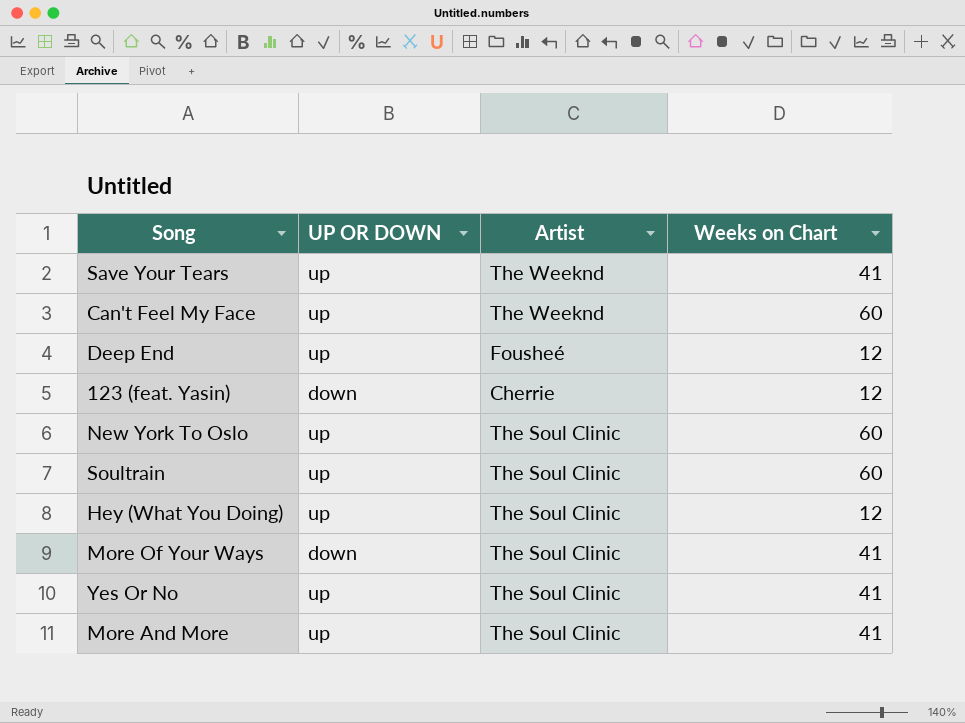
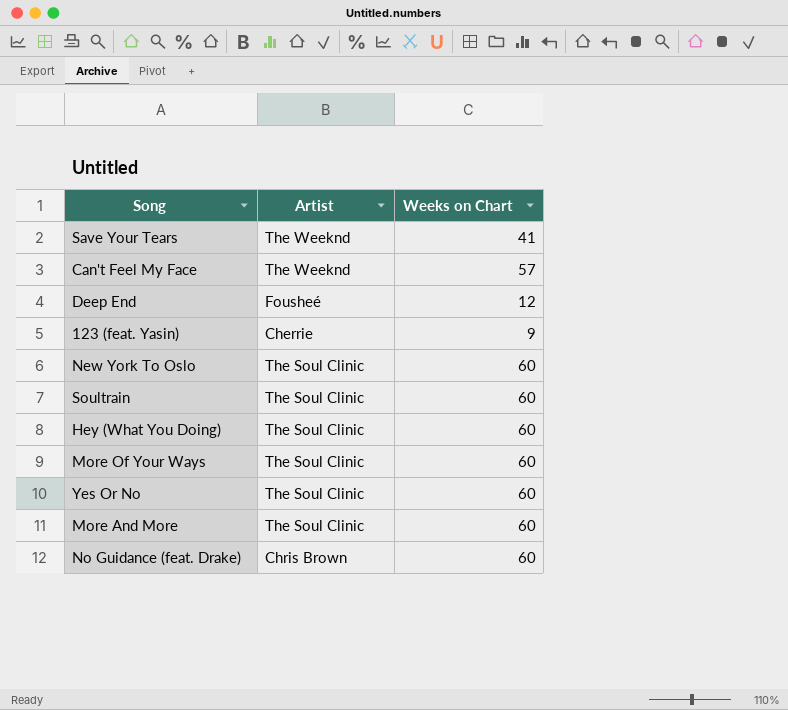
column UP OR DOWN | position: 2 -> none
Can't Feel My Face | Weeks on Chart: 60 -> 57
123 (feat. Yasin) | Weeks on Chart: 12 -> 9
Hey (What You Doing) | Weeks on Chart: 12 -> 60
More Of Your Ways | Weeks on Chart: 41 -> 60
Yes Or No | Weeks on Chart: 41 -> 60
More And More | Weeks on Chart: 41 -> 60
row No Guidance (feat. Drake): none -> Chris Brown | 60

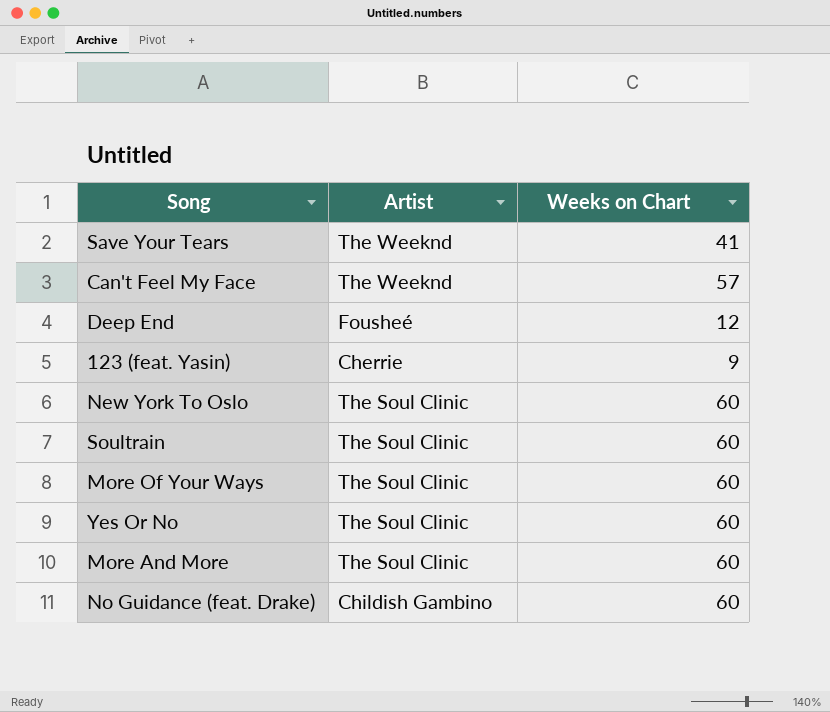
row Hey (What You Doing): The Soul Clinic | 60 -> none
No Guidance (feat. Drake) | Artist: Chris Brown -> Childish Gambino

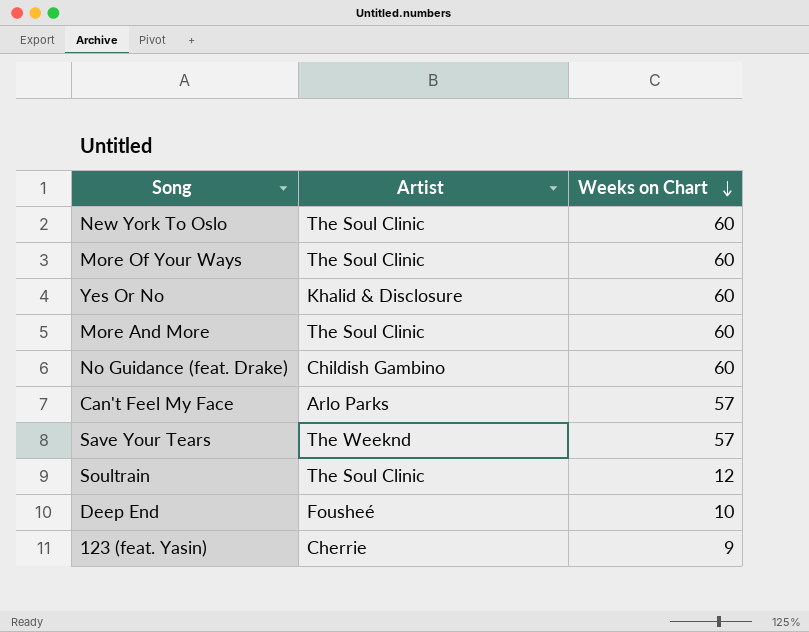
row order: none -> Weeks on Chart descending
Yes Or No | Artist: The Soul Clinic -> Khalid & Disclosure
Can't Feel My Face | Artist: The Weeknd -> Arlo Parks
Save Your Tears | Weeks on Chart: 41 -> 57
Soultrain | Weeks on Chart: 60 -> 12
Deep End | Weeks on Chart: 12 -> 10

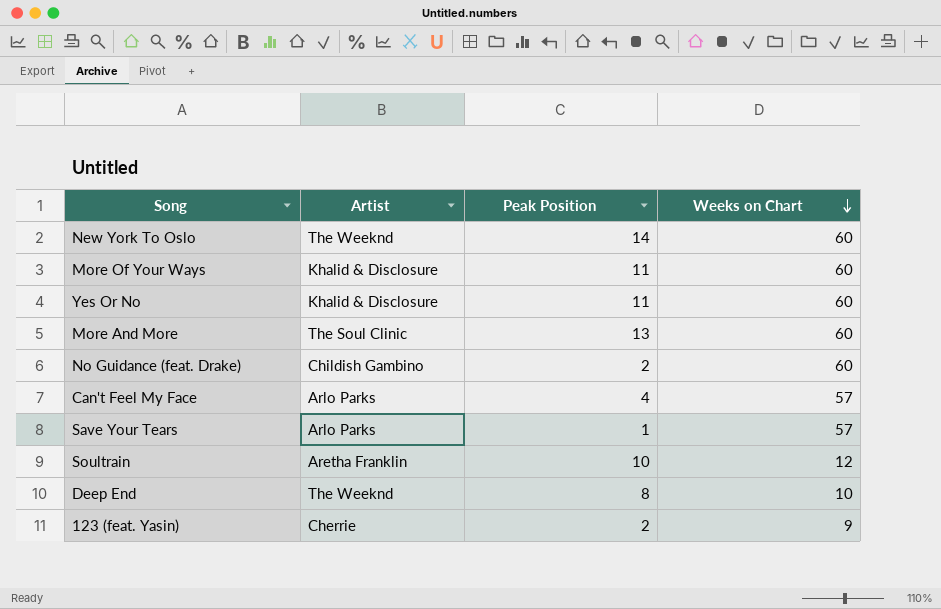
column Peak Position | position: none -> 3
New York To Oslo | Artist: The Soul Clinic -> The Weeknd
More Of Your Ways | Artist: The Soul Clinic -> Khalid & Disclosure
Save Your Tears | Artist: The Weeknd -> Arlo Parks
Soultrain | Artist: The Soul Clinic -> Aretha Franklin
Deep End | Artist: Fousheé -> The Weeknd

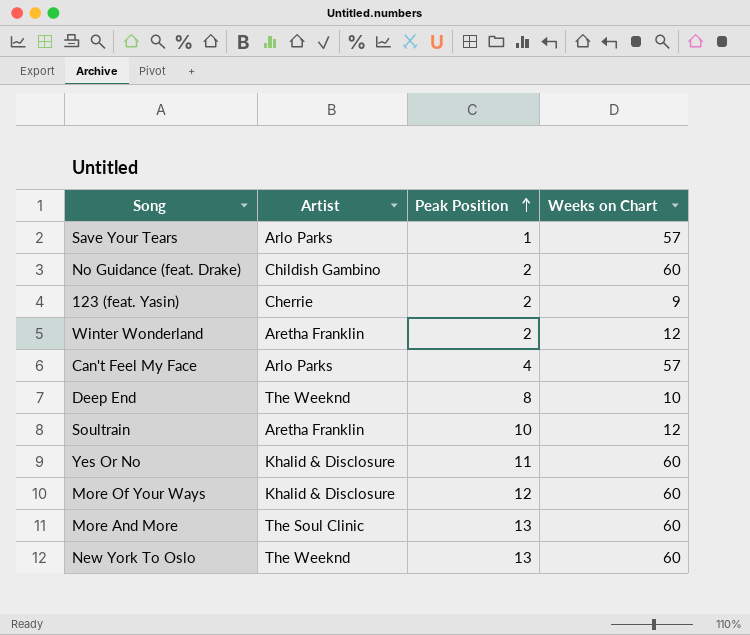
row order: Weeks on Chart descending -> Peak Position ascending
row Winter Wonderland: none -> Aretha Franklin | 2 | 12
More Of Your Ways | Peak Position: 11 -> 12
New York To Oslo | Peak Position: 14 -> 13

